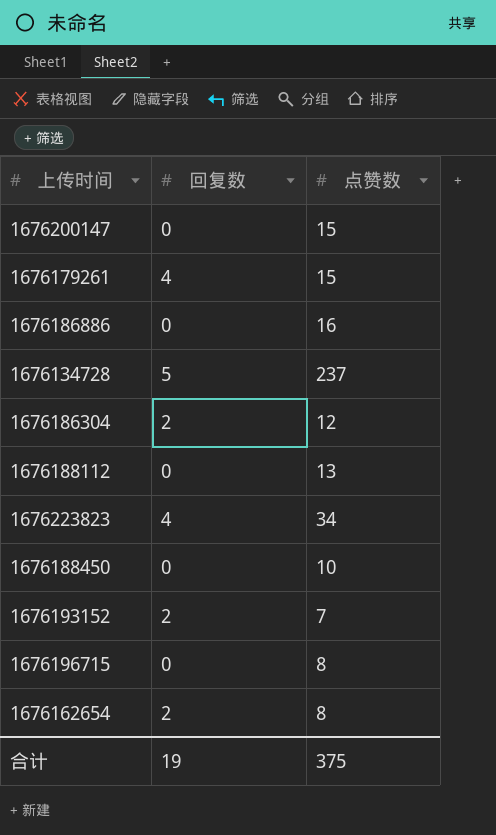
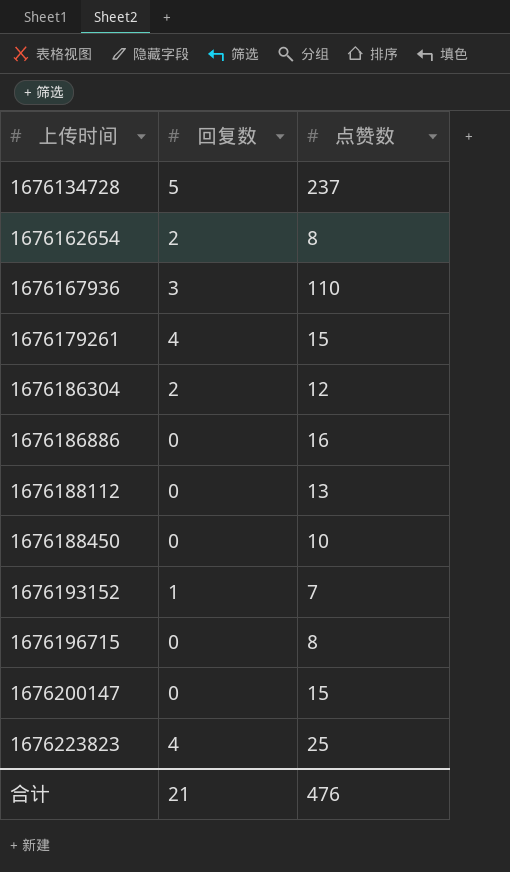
row order: none -> 上传时间 ascending
row 1676167936: none -> 3 | 110
1676193152 | 回复数: 2 -> 1
1676223823 | 点赞数: 34 -> 25
合计 | 回复数: 19 -> 21
合计 | 点赞数: 375 -> 476

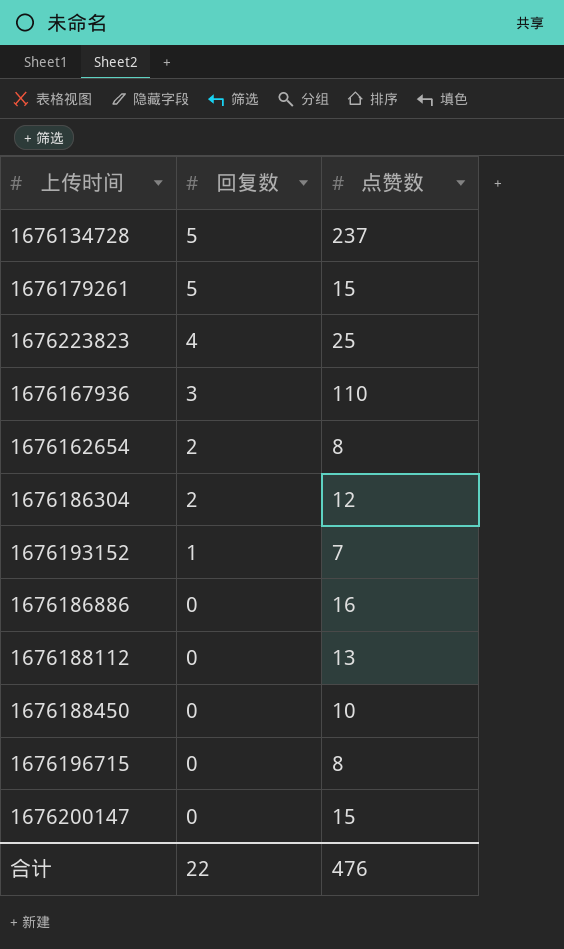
row order: 上传时间 ascending -> 回复数 descending
1676179261 | 回复数: 4 -> 5
合计 | 回复数: 21 -> 22

